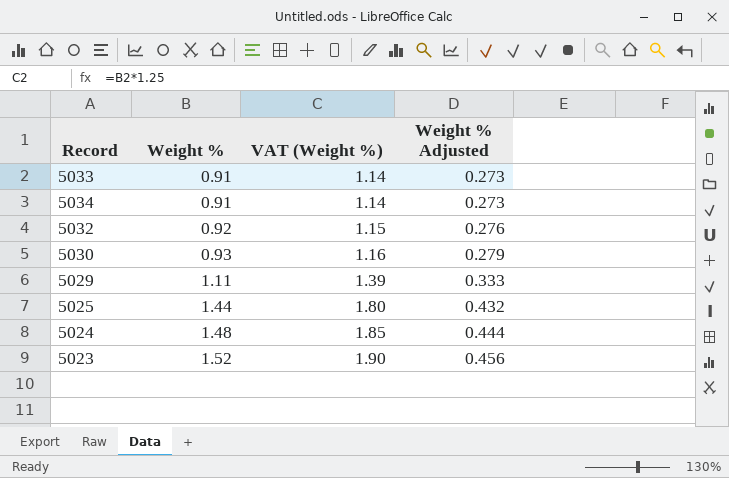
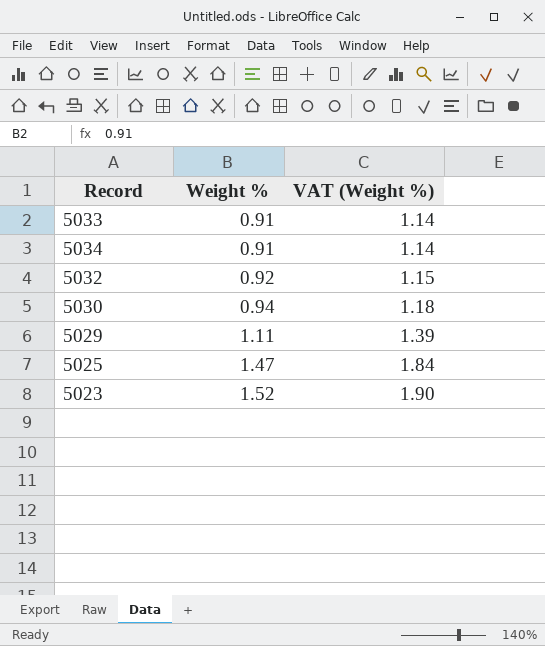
column Weight % Adjusted | formula: [Weight %] * 0.3 -> none
row 5024: 1.48 | 1.85 | 0.444 -> none
5030 | Weight %: 0.93 -> 0.94
5030 | VAT (Weight %): 1.16 -> 1.18
5025 | Weight %: 1.44 -> 1.47
5025 | VAT (Weight %): 1.80 -> 1.84

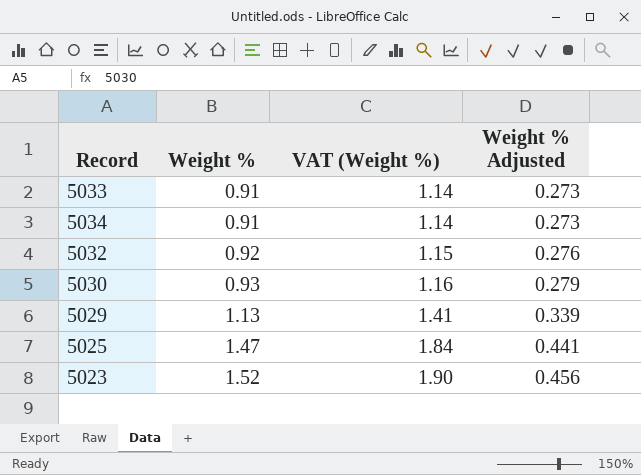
column Weight % Adjusted | formula: none -> [Weight %] * 0.3
5030 | Weight %: 0.94 -> 0.93
5030 | VAT (Weight %): 1.18 -> 1.16
5029 | Weight %: 1.11 -> 1.13
5029 | VAT (Weight %): 1.39 -> 1.41

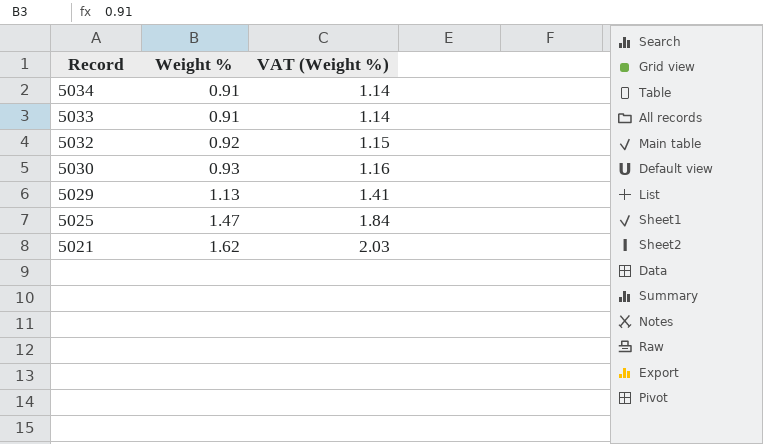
row order: Weight % ascending -> Record descending
column Weight % Adjusted | formula: [Weight %] * 0.3 -> none
row 5023: 1.52 | 1.90 | 0.456 -> none
row 5021: none -> 1.62 | 2.03

